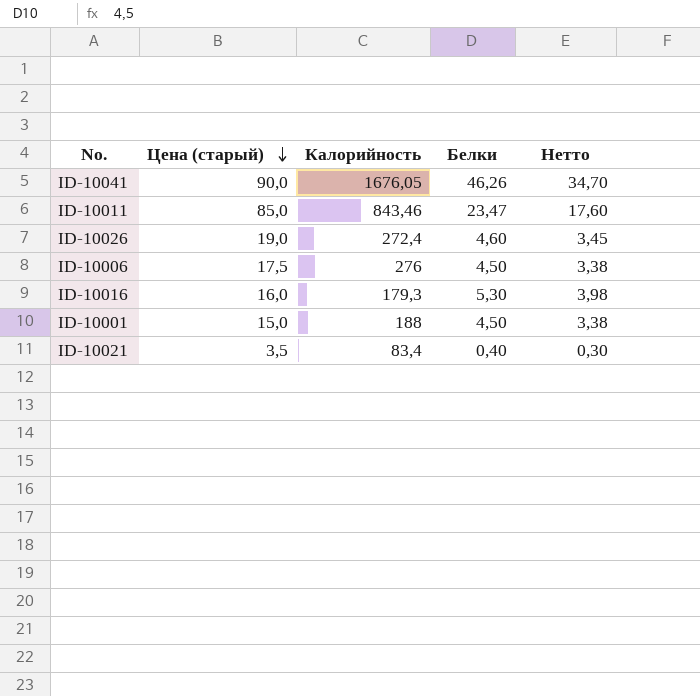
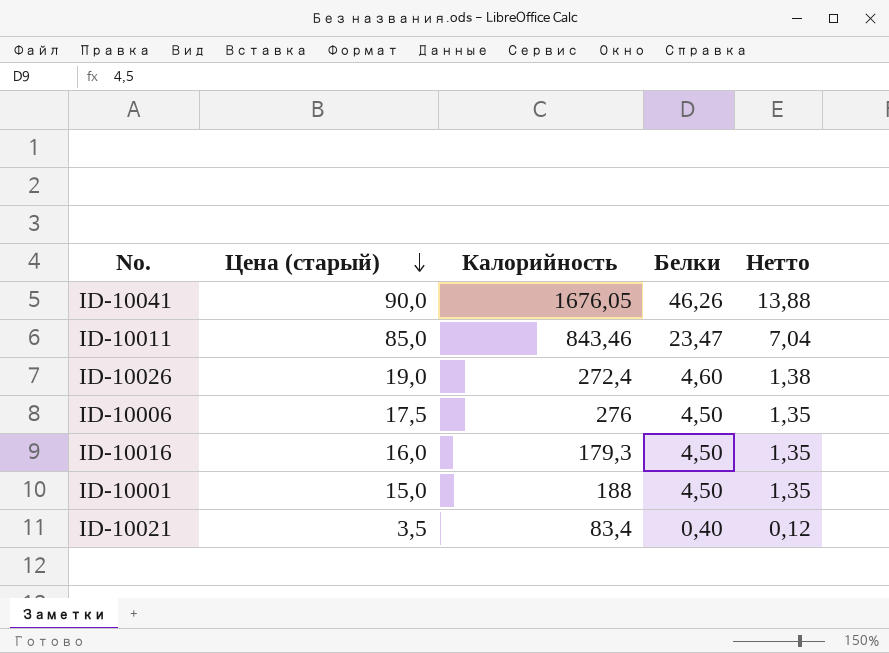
column Нетто | formula: [Белки] * 0,75 -> [Белки] * 0,3
ID-10016 | Белки: 5,30 -> 4,50

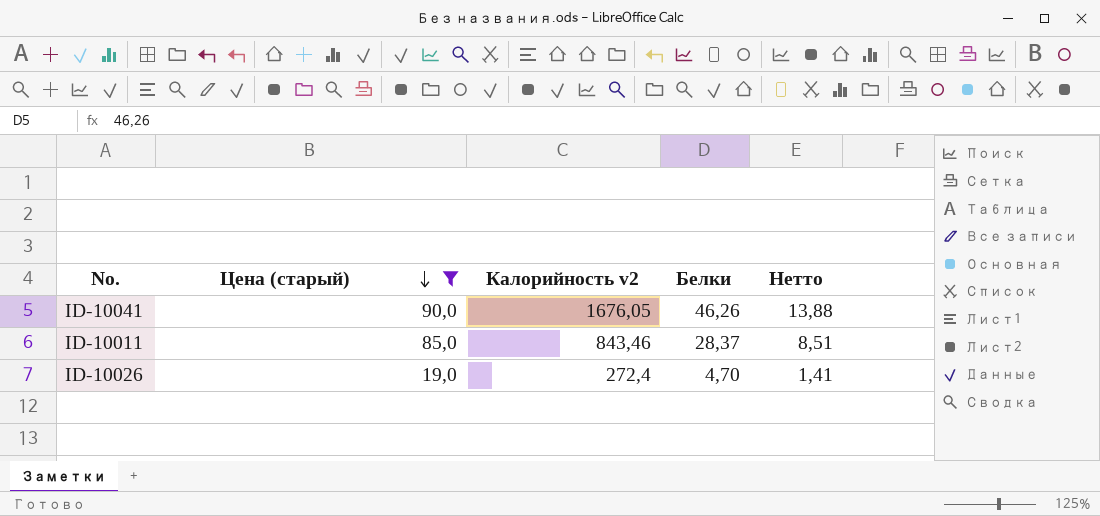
filter: none -> Цена (старый) >= 19,0
column name: Калорийность -> Калорийность v2
ID-10011 | Белки: 23,47 -> 28,37
ID-10011 | Нетто: 7,04 -> 8,51
ID-10026 | Белки: 4,60 -> 4,70
ID-10026 | Нетто: 1,38 -> 1,41

